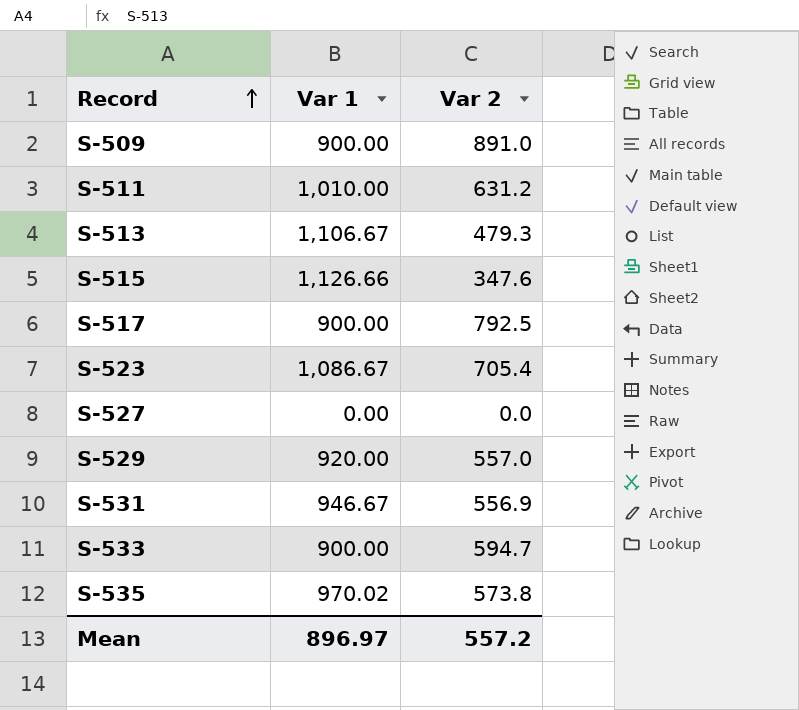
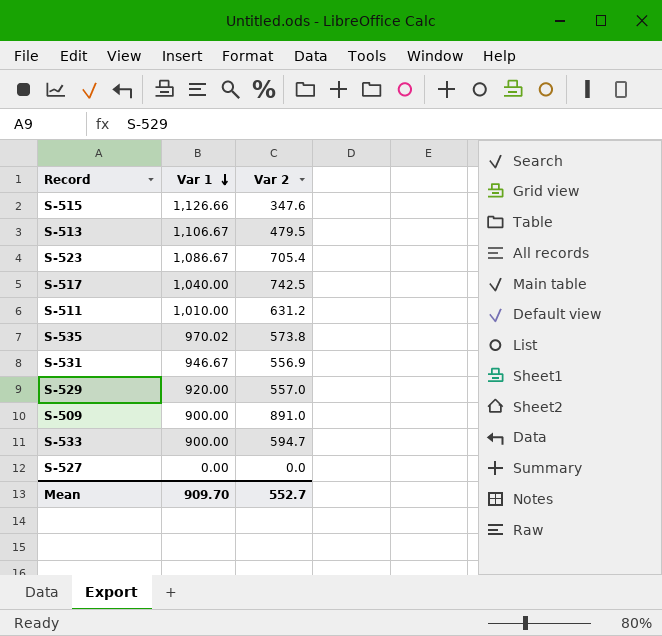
row order: Record ascending -> Var 1 descending
S-513 | Var 2: 479.3 -> 479.5
S-517 | Var 1: 900.00 -> 1,040.00
S-517 | Var 2: 792.5 -> 742.5
Mean | Var 1: 896.97 -> 909.70
Mean | Var 2: 557.2 -> 552.7

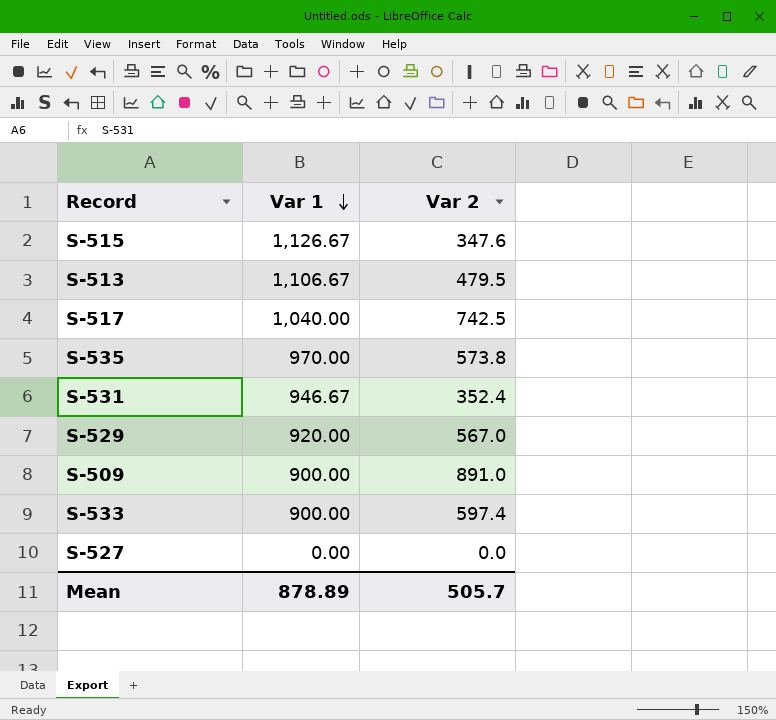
row S-523: 1,086.67 | 705.4 -> none
row S-511: 1,010.00 | 631.2 -> none
S-515 | Var 1: 1,126.66 -> 1,126.67
S-535 | Var 1: 970.02 -> 970.00
S-531 | Var 2: 556.9 -> 352.4
S-529 | Var 2: 557.0 -> 567.0
S-533 | Var 2: 594.7 -> 597.4
Mean | Var 1: 909.70 -> 878.89
Mean | Var 2: 552.7 -> 505.7

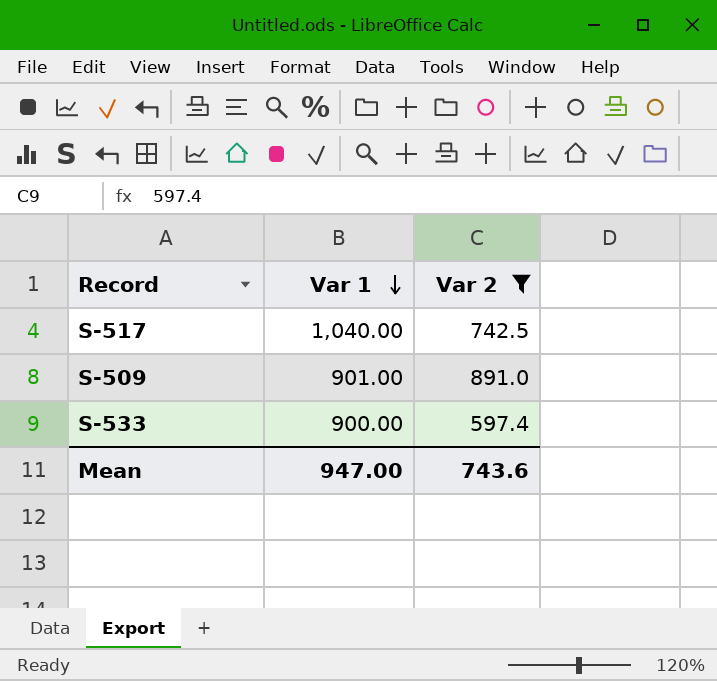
filter: none -> Var 2 >= 597.4
S-509 | Var 1: 900.00 -> 901.00
Mean | Var 1: 878.89 -> 947.00
Mean | Var 2: 505.7 -> 743.6

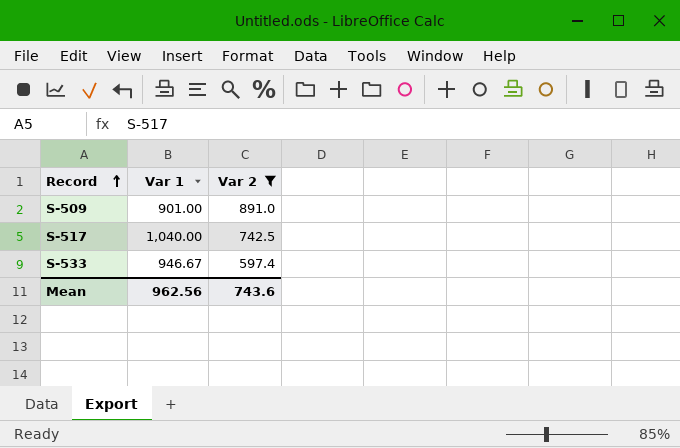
row order: Var 1 descending -> Record ascending
S-533 | Var 1: 900.00 -> 946.67
Mean | Var 1: 947.00 -> 962.56

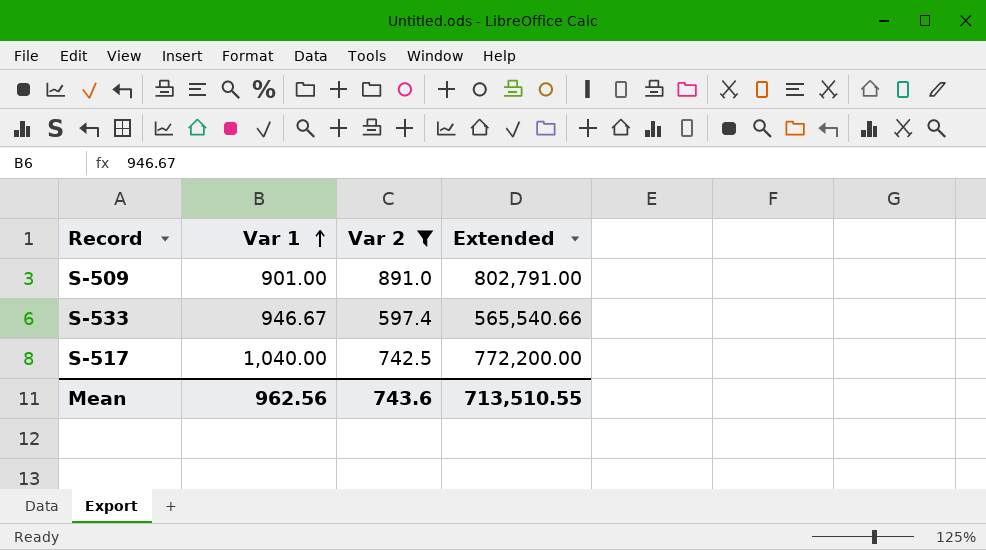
row order: Record ascending -> Var 1 ascending
column Extended | formula: none -> [Var 1] * [Var 2]

